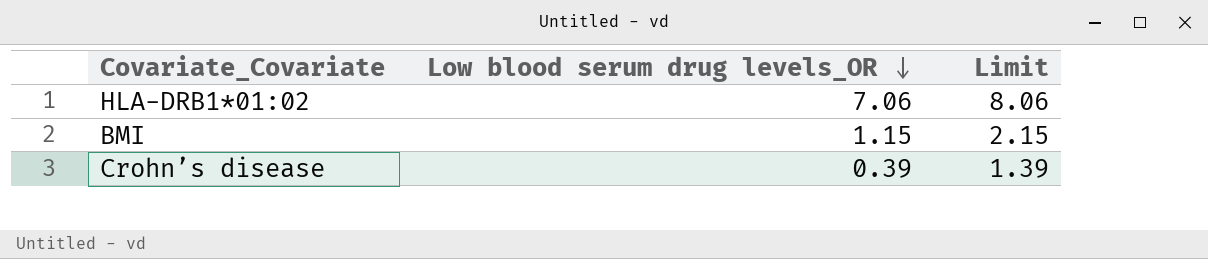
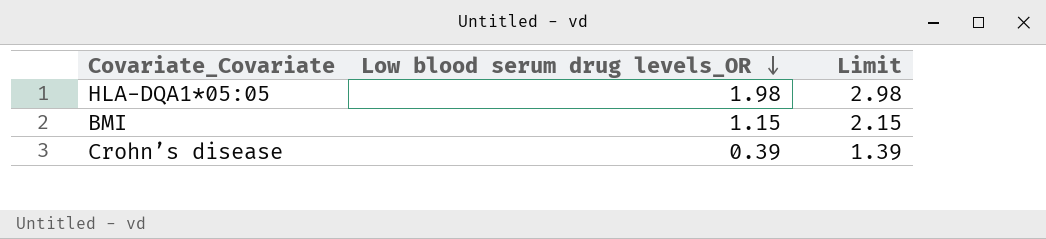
row HLA-DRB1*01:02: 7.06 | 8.06 -> none
row HLA-DQA1*05:05: none -> 1.98 | 2.98

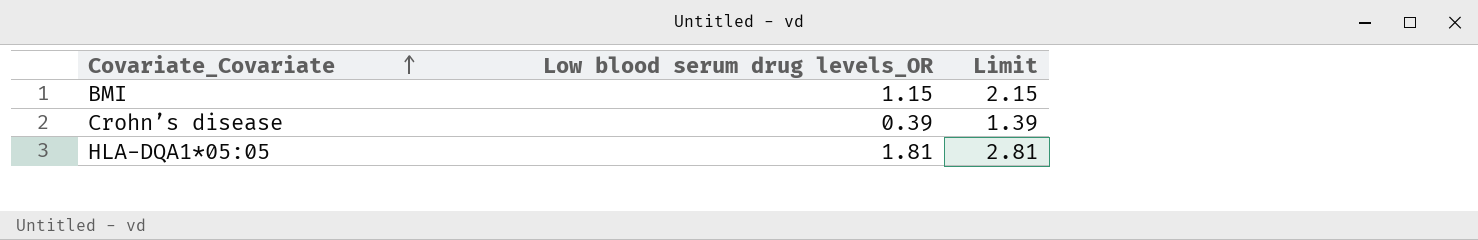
row order: Low blood serum drug levels_OR descending -> Covariate_Covariate ascending
HLA-DQA1*05:05 | Low blood serum drug levels_OR: 1.98 -> 1.81
HLA-DQA1*05:05 | Limit: 2.98 -> 2.81

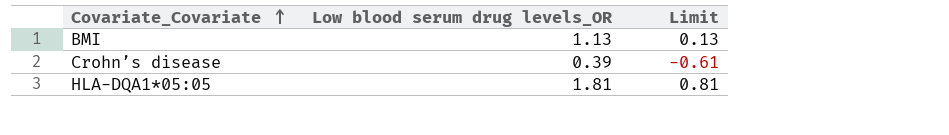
column Limit | formula: [Low blood serum drug levels_OR] + 1 -> [Low blood serum drug levels_OR] - 1
BMI | Low blood serum drug levels_OR: 1.15 -> 1.13

